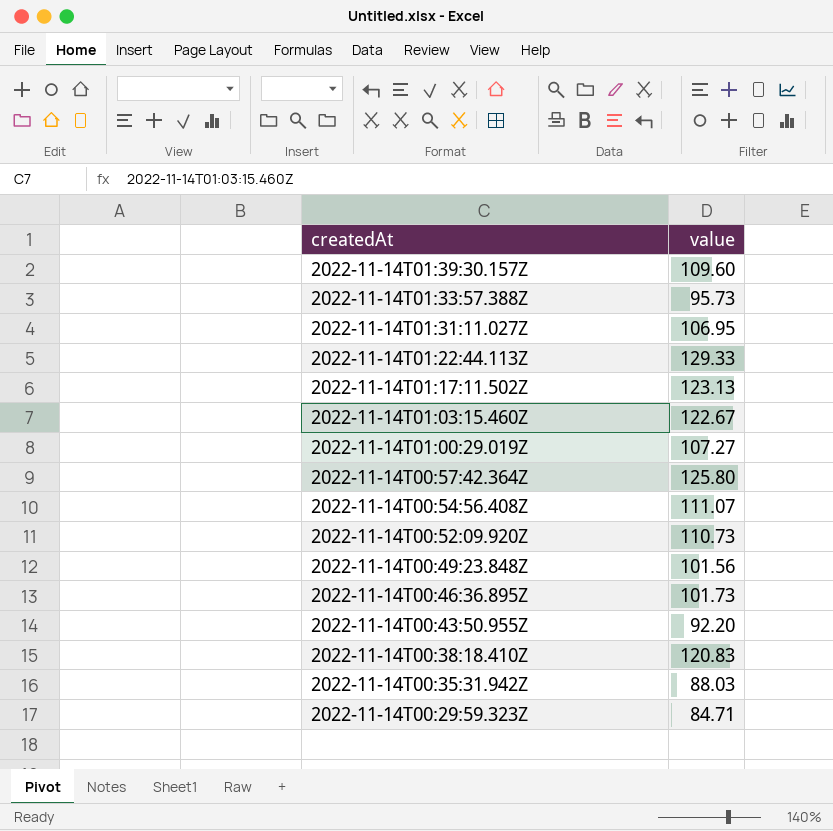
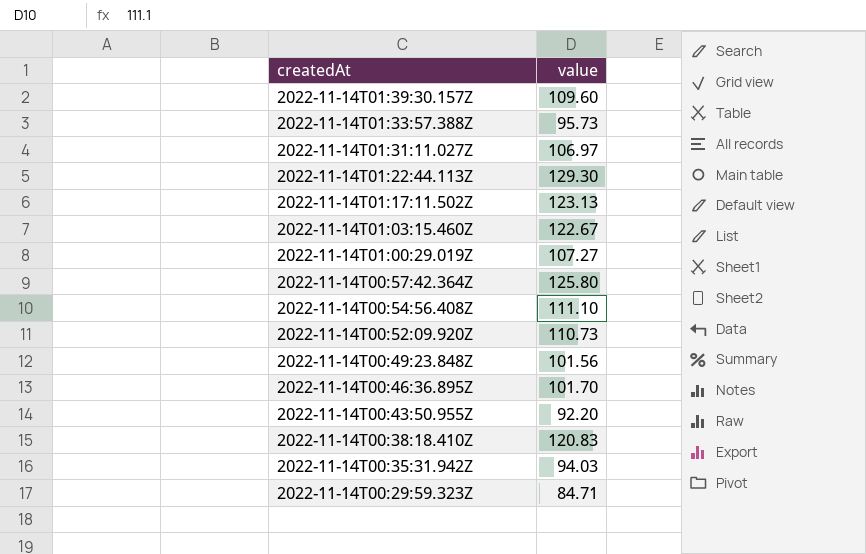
2022-11-14T01:31:11.027Z | value: 106.95 -> 106.97
2022-11-14T01:22:44.113Z | value: 129.33 -> 129.30
2022-11-14T00:54:56.408Z | value: 111.07 -> 111.10
2022-11-14T00:46:36.895Z | value: 101.73 -> 101.70
2022-11-14T00:35:31.942Z | value: 88.03 -> 94.03

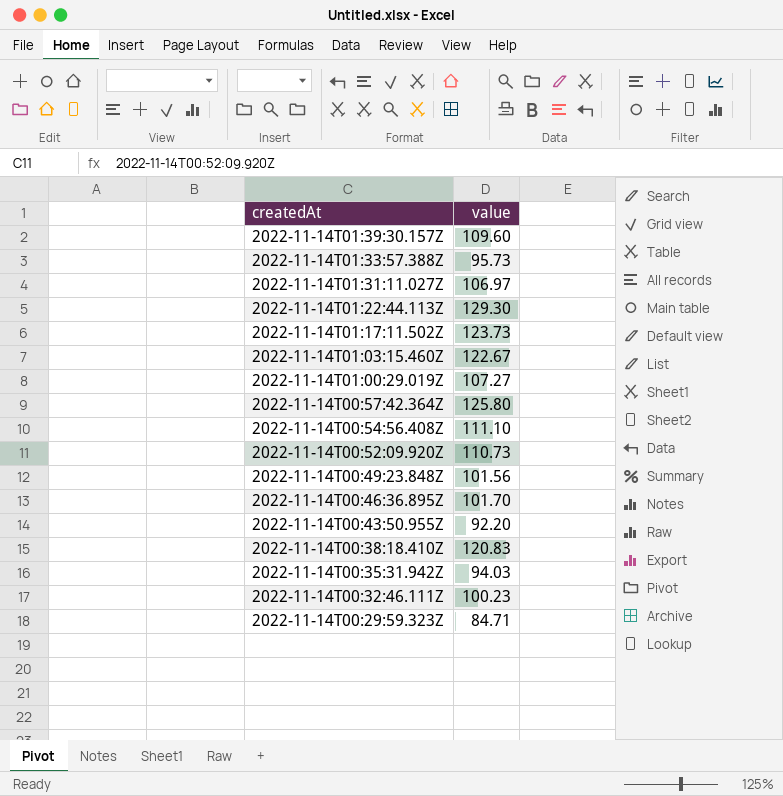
2022-11-14T01:17:11.502Z | value: 123.13 -> 123.73
row 2022-11-14T00:32:46.111Z: none -> 100.23

